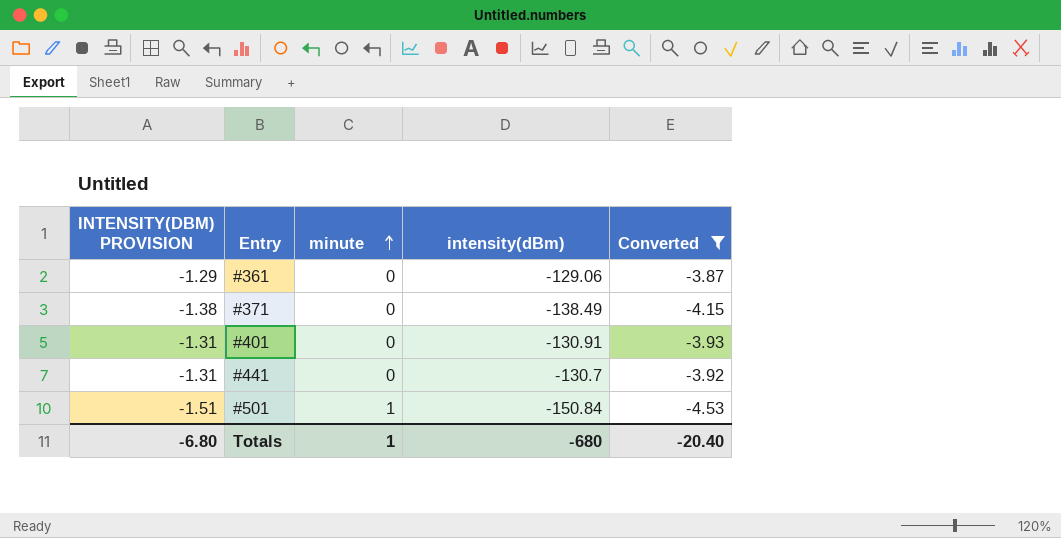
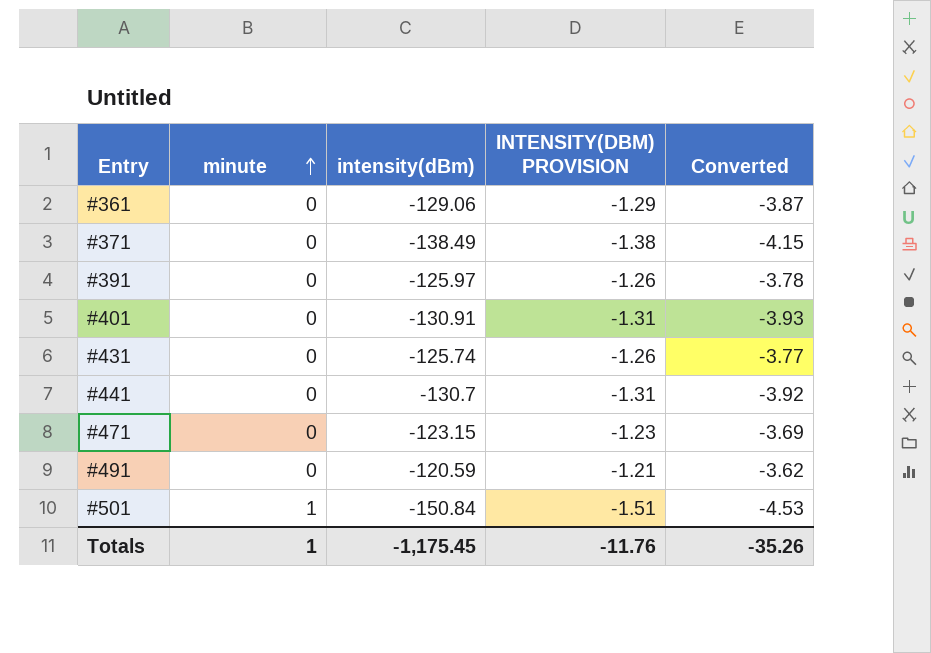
filter: Converted <= -3.87 -> none
column INTENSITY(DBM) PROVISION | position: 1 -> 4
Totals | intensity(dBm): -680 -> -1,175.45
Totals | INTENSITY(DBM) PROVISION: -6.80 -> -11.76
Totals | Converted: -20.40 -> -35.26

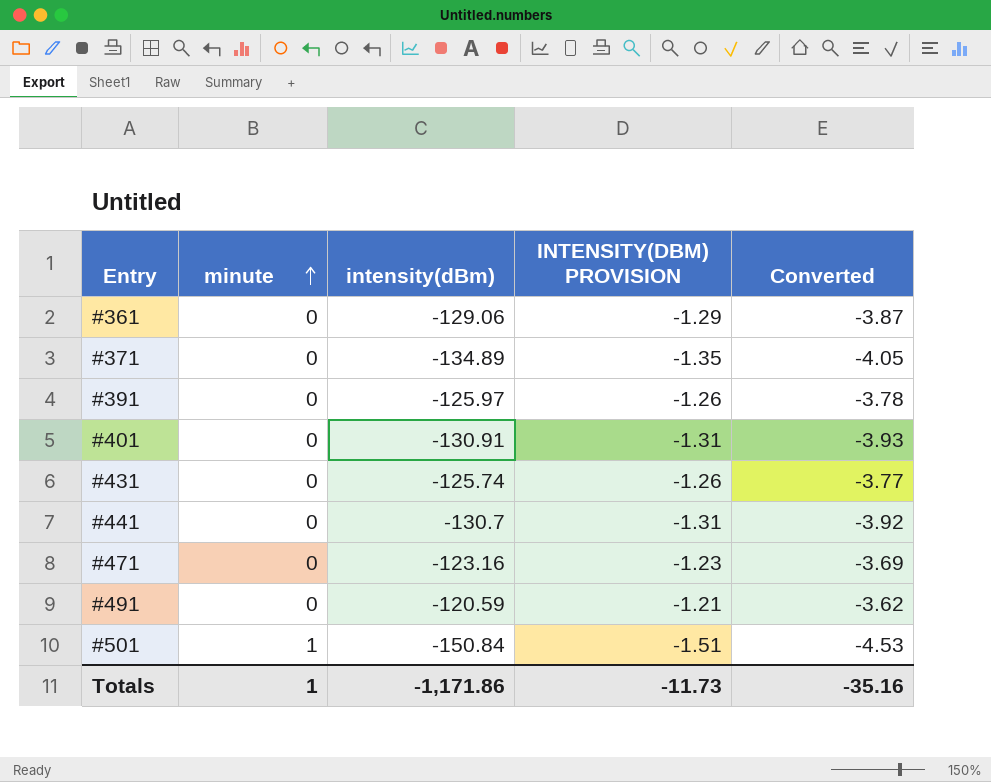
#371 | intensity(dBm): -138.49 -> -134.89
#371 | INTENSITY(DBM) PROVISION: -1.38 -> -1.35
#371 | Converted: -4.15 -> -4.05
#471 | intensity(dBm): -123.15 -> -123.16
Totals | intensity(dBm): -1,175.45 -> -1,171.86
Totals | INTENSITY(DBM) PROVISION: -11.76 -> -11.73
Totals | Converted: -35.26 -> -35.16

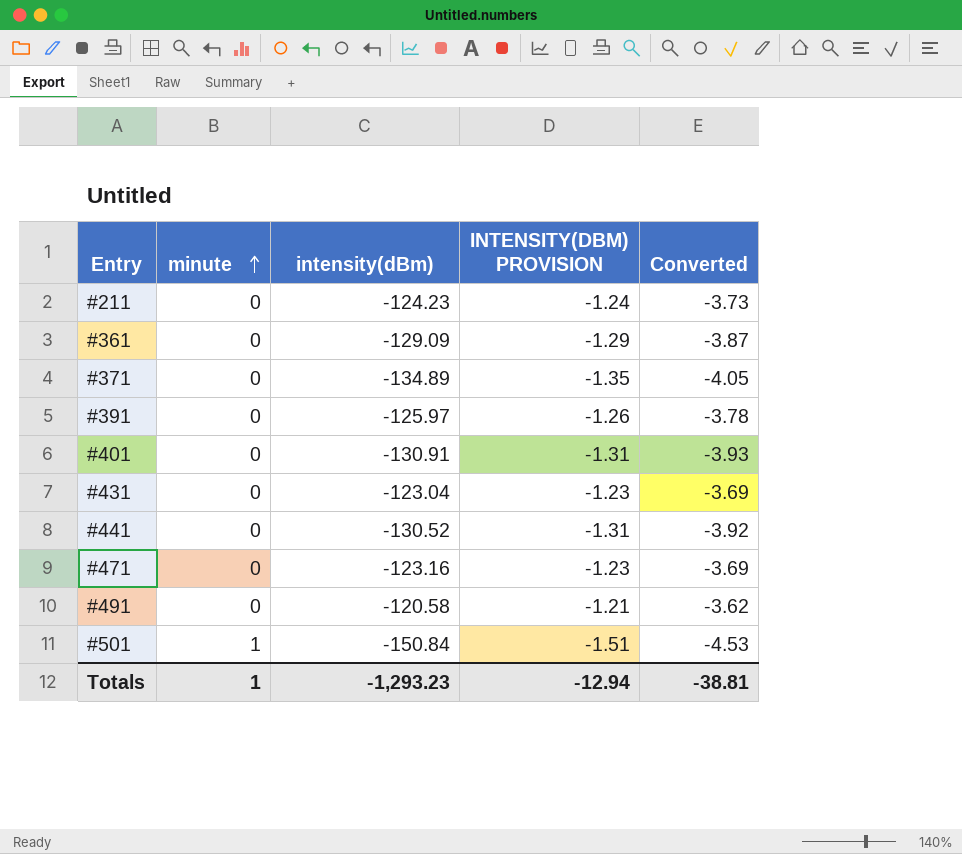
row #211: none -> 0 | -124.23 | -1.24 | -3.73
#361 | intensity(dBm): -129.06 -> -129.09
#431 | intensity(dBm): -125.74 -> -123.04
#431 | INTENSITY(DBM) PROVISION: -1.26 -> -1.23
#431 | Converted: -3.77 -> -3.69
#441 | intensity(dBm): -130.7 -> -130.52
#491 | intensity(dBm): -120.59 -> -120.58
Totals | intensity(dBm): -1,171.86 -> -1,293.23
Totals | INTENSITY(DBM) PROVISION: -11.73 -> -12.94
Totals | Converted: -35.16 -> -38.81

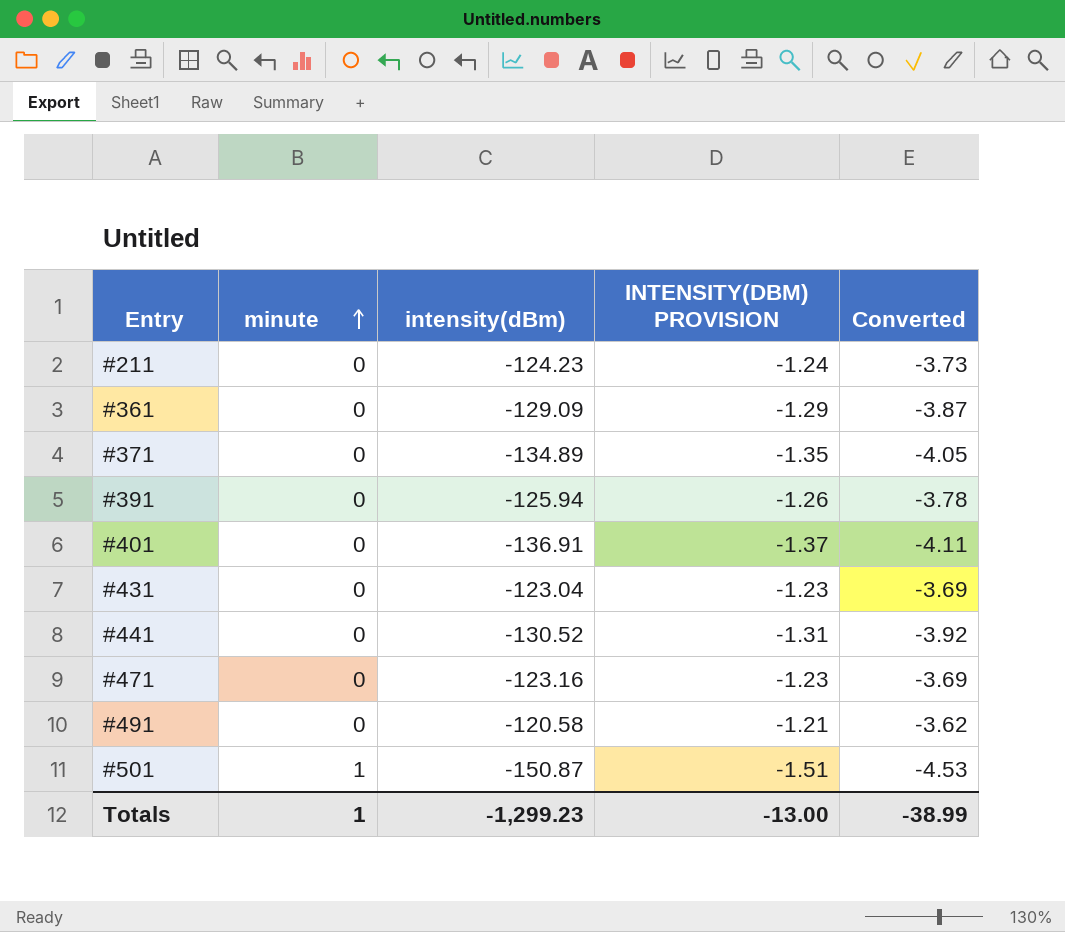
#391 | intensity(dBm): -125.97 -> -125.94
#401 | intensity(dBm): -130.91 -> -136.91
#401 | INTENSITY(DBM) PROVISION: -1.31 -> -1.37
#401 | Converted: -3.93 -> -4.11
#501 | intensity(dBm): -150.84 -> -150.87
Totals | intensity(dBm): -1,293.23 -> -1,299.23
Totals | INTENSITY(DBM) PROVISION: -12.94 -> -13.00
Totals | Converted: -38.81 -> -38.99

